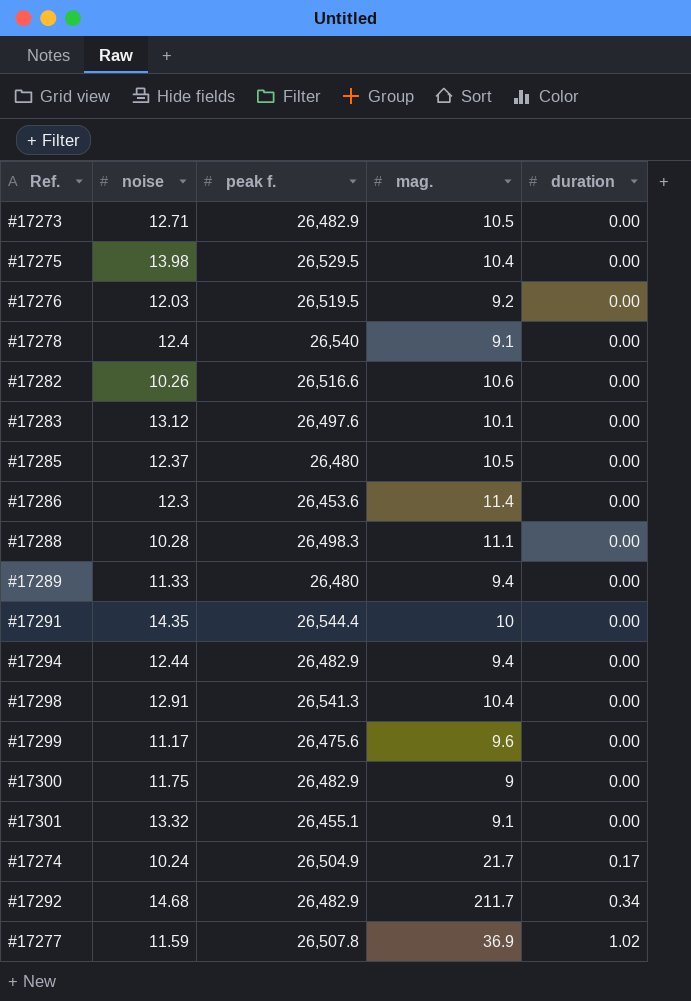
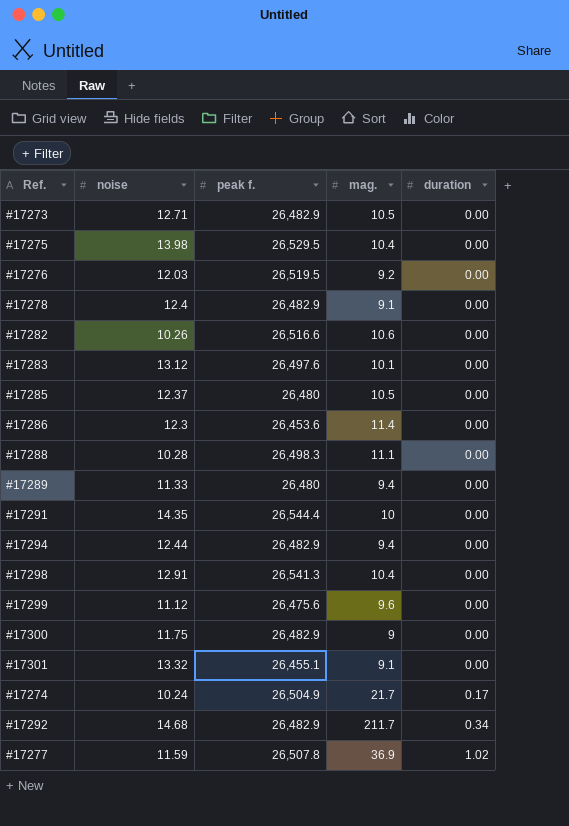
#17278 | peak f.: 26,540 -> 26,482.9
#17299 | noise: 11.17 -> 11.12

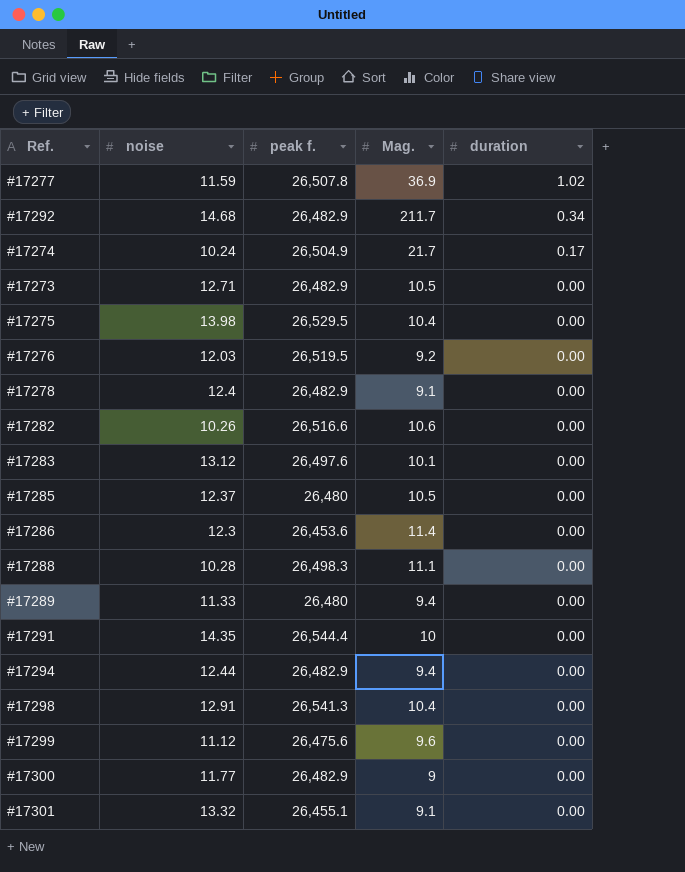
row order: duration ascending -> duration descending
column name: mag. -> Mag.
#17300 | noise: 11.75 -> 11.77

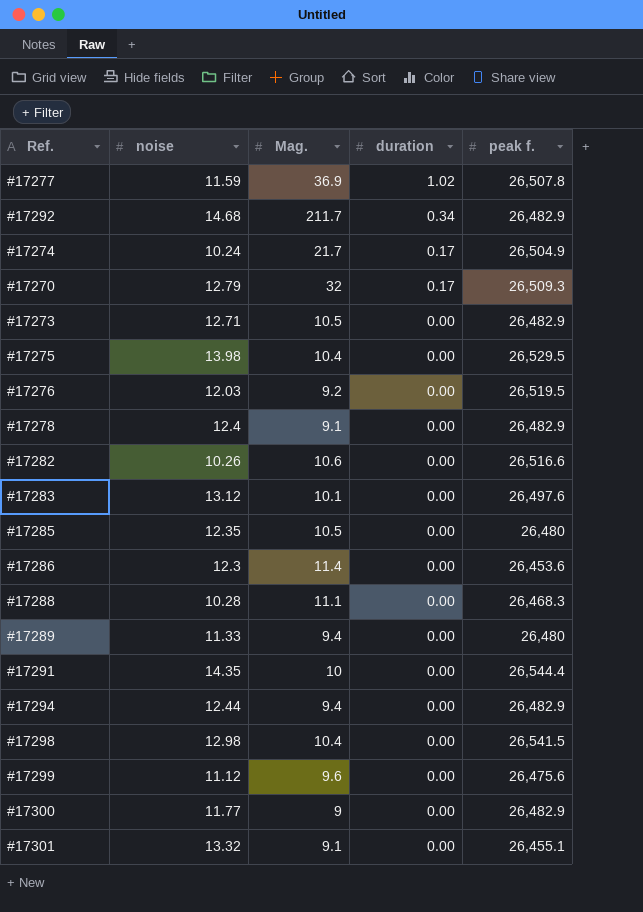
column peak f. | position: 3 -> 5
row #17270: none -> 12.79 | 32 | 0.17 | 26,509.3
#17285 | noise: 12.37 -> 12.35
#17288 | peak f.: 26,498.3 -> 26,468.3
#17298 | noise: 12.91 -> 12.98
#17298 | peak f.: 26,541.3 -> 26,541.5

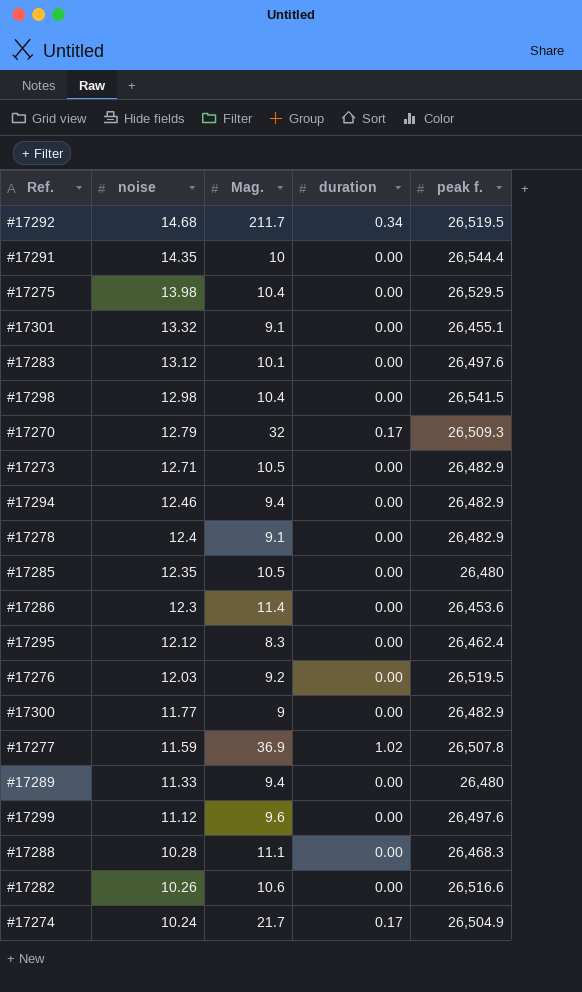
row order: duration descending -> noise descending
#17292 | peak f.: 26,482.9 -> 26,519.5
#17294 | noise: 12.44 -> 12.46
row #17295: none -> 12.12 | 8.3 | 0.00 | 26,462.4
#17299 | peak f.: 26,475.6 -> 26,497.6

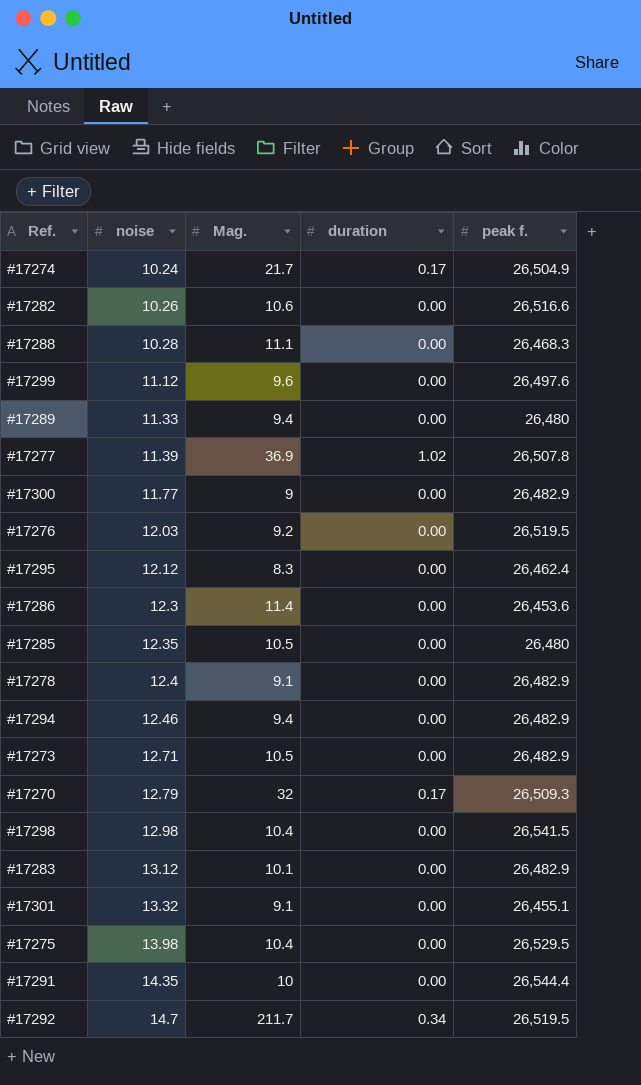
row order: noise descending -> noise ascending
#17277 | noise: 11.59 -> 11.39
#17283 | peak f.: 26,497.6 -> 26,482.9
#17292 | noise: 14.68 -> 14.7

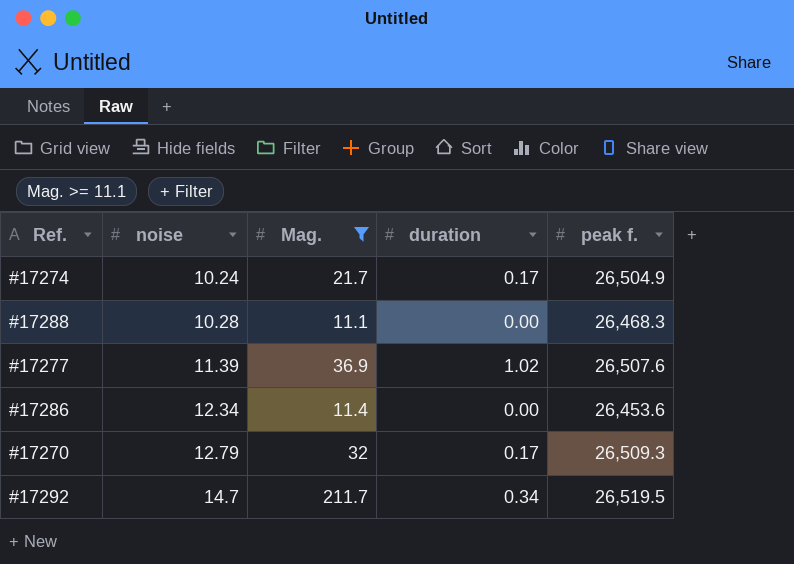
filter: none -> Mag. >= 11.1
#17277 | peak f.: 26,507.8 -> 26,507.6
#17286 | noise: 12.3 -> 12.34

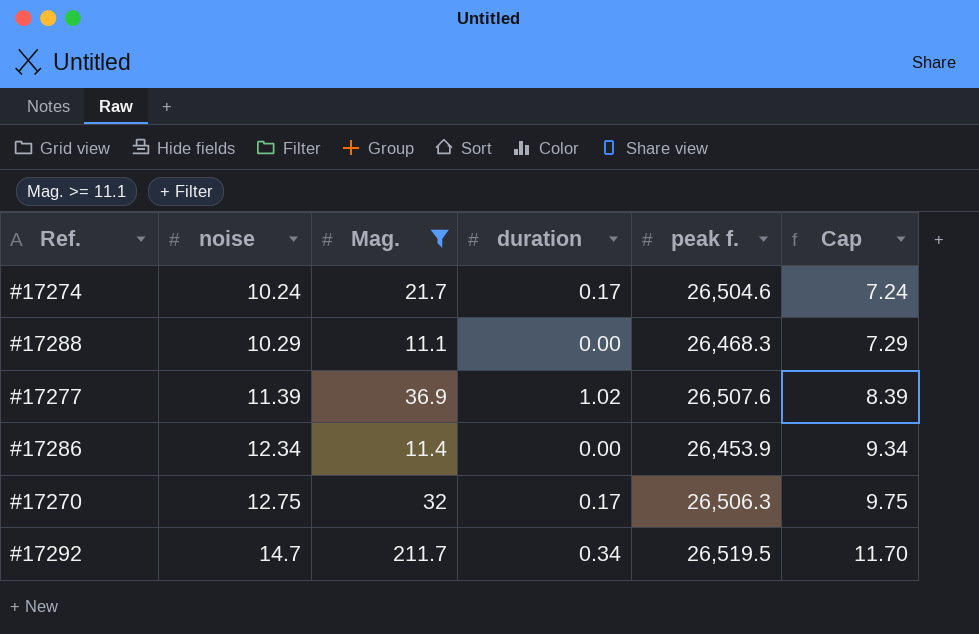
column Cap | formula: none -> [noise] - 3
#17274 | peak f.: 26,504.9 -> 26,504.6
#17288 | noise: 10.28 -> 10.29
#17286 | peak f.: 26,453.6 -> 26,453.9
#17270 | noise: 12.79 -> 12.75
#17270 | peak f.: 26,509.3 -> 26,506.3

